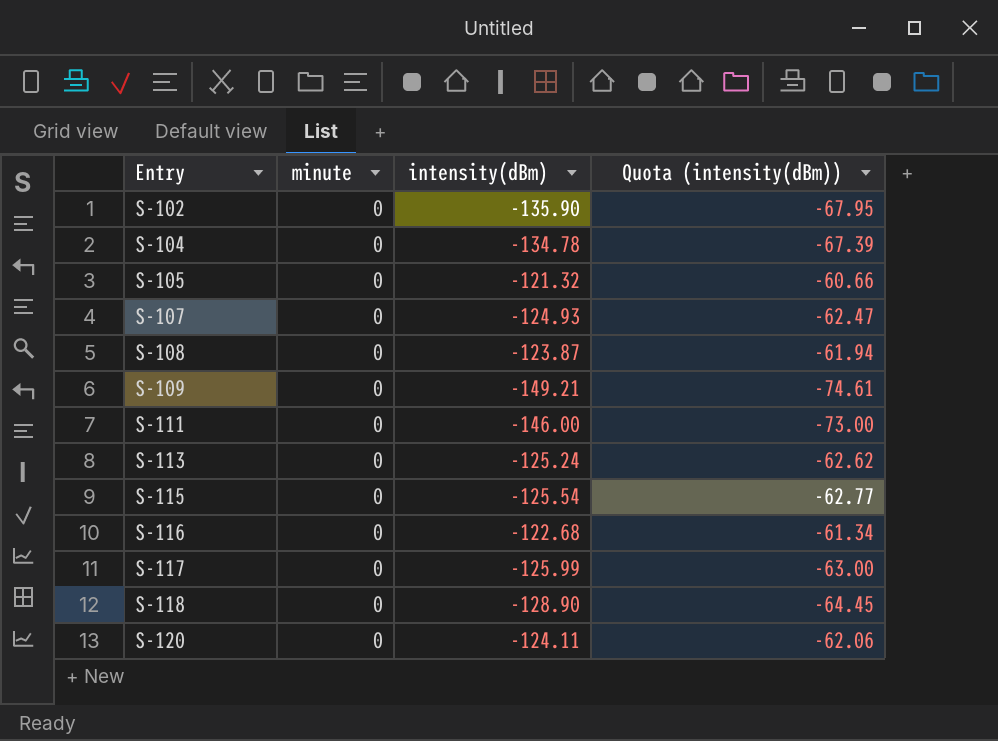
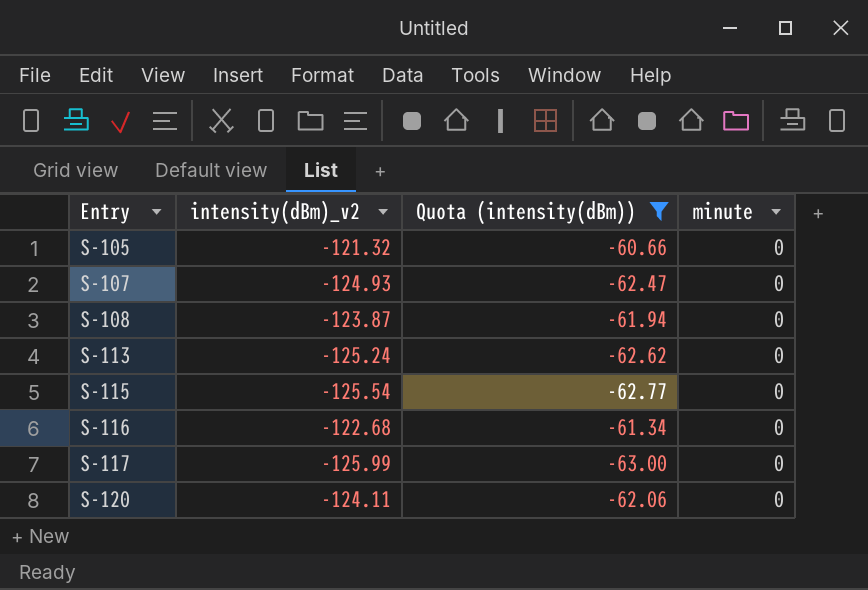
filter: none -> Quota (intensity(dBm)) >= -63.00
column name: intensity(dBm) -> intensity(dBm)_v2
column minute | position: 2 -> 4

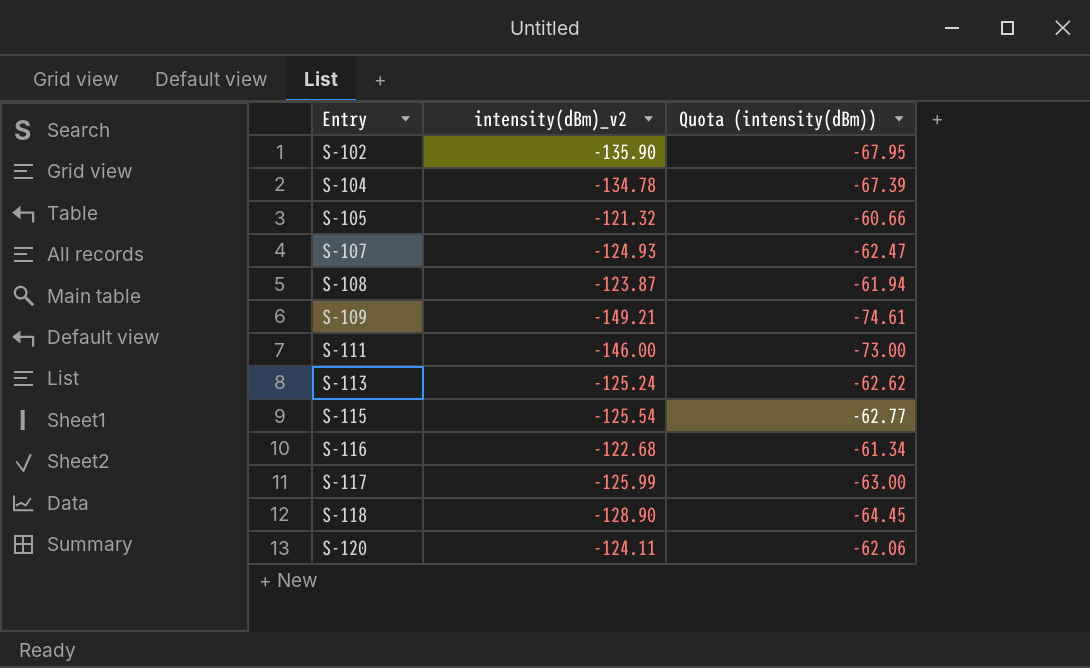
filter: Quota (intensity(dBm)) >= -63.00 -> none
column minute | position: 4 -> none

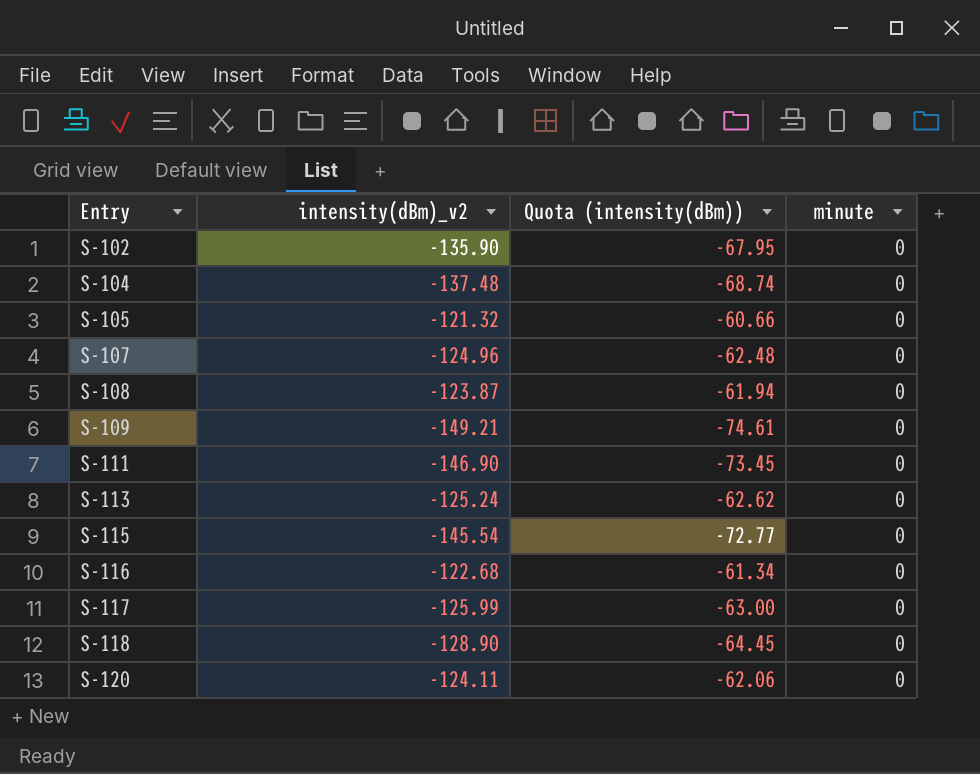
column minute | position: none -> 4
S-104 | intensity(dBm)_v2: -134.78 -> -137.48
S-104 | Quota (intensity(dBm)): -67.39 -> -68.74
S-107 | intensity(dBm)_v2: -124.93 -> -124.96
S-107 | Quota (intensity(dBm)): -62.47 -> -62.48
S-111 | intensity(dBm)_v2: -146.00 -> -146.90
S-111 | Quota (intensity(dBm)): -73.00 -> -73.45
S-115 | intensity(dBm)_v2: -125.54 -> -145.54
S-115 | Quota (intensity(dBm)): -62.77 -> -72.77

